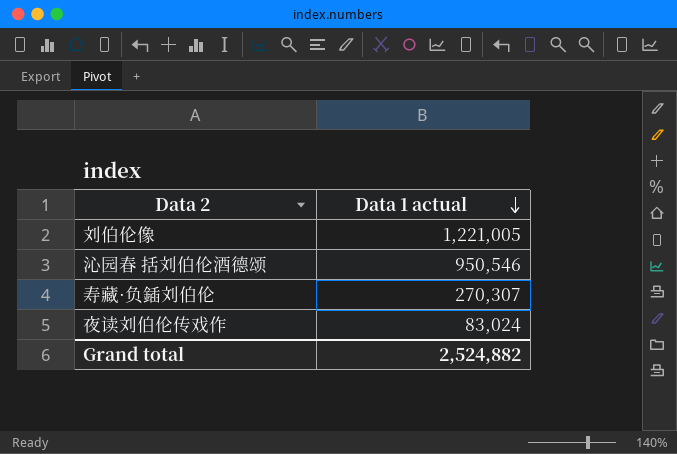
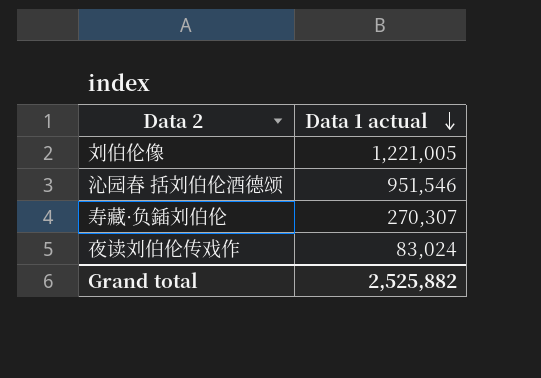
沁园春 括刘伯伦酒德颂 | Data 1 actual: 950,546 -> 951,546
Grand total | Data 1 actual: 2,524,882 -> 2,525,882

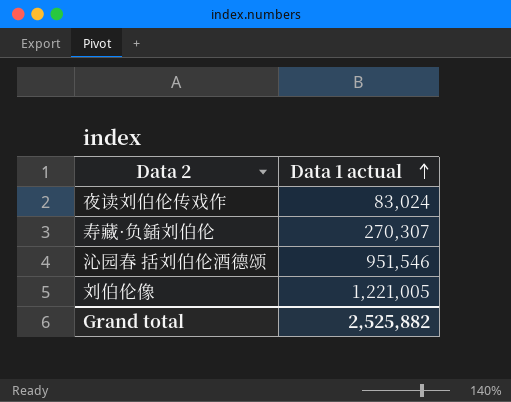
row order: Data 1 actual descending -> Data 1 actual ascending

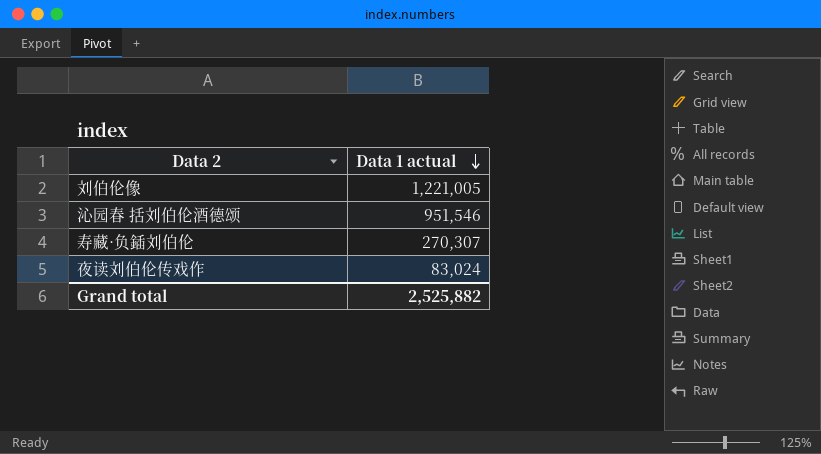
row order: Data 1 actual ascending -> Data 1 actual descending

